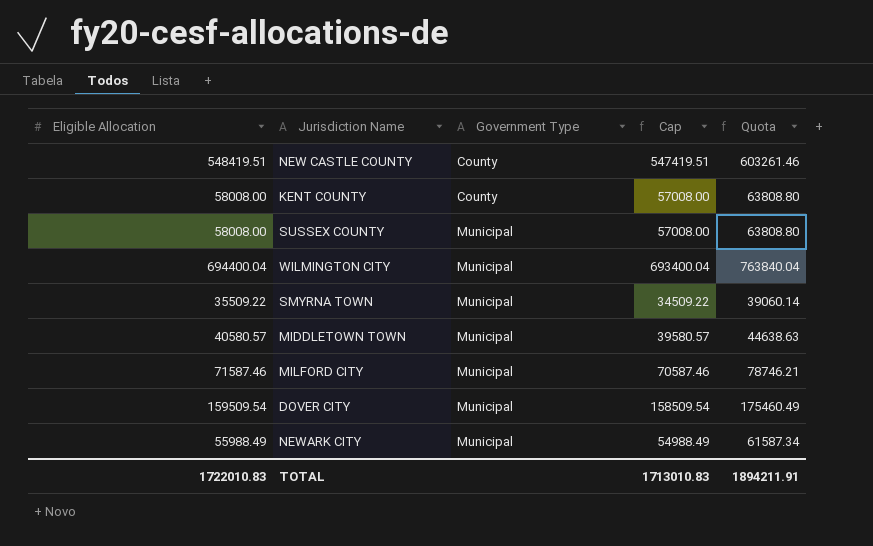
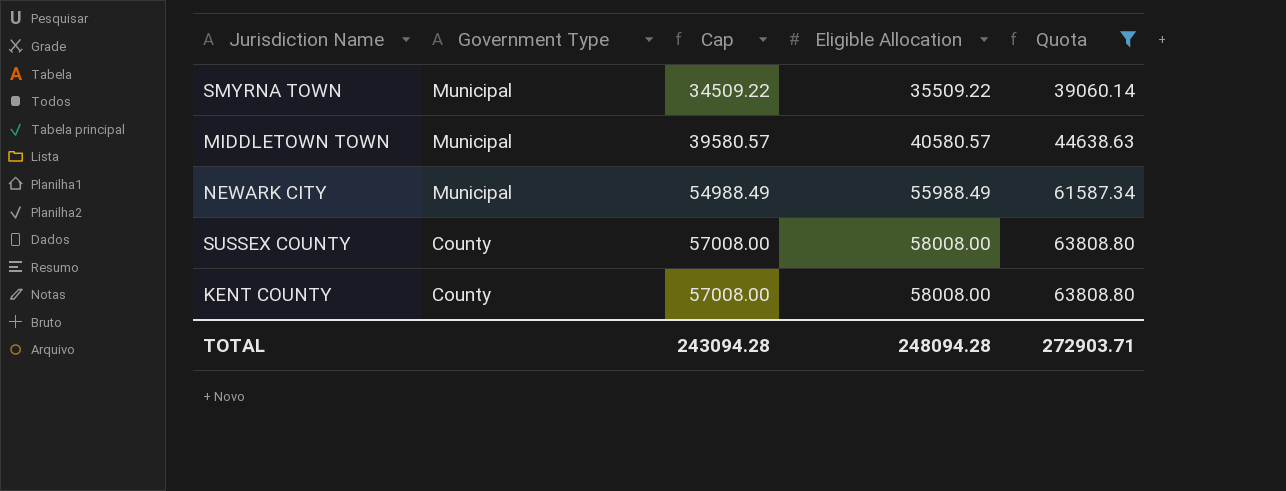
filter: none -> Quota <= 63808.80
row order: Government Type ascending -> Government Type descending
column Eligible Allocation | position: 1 -> 4
SUSSEX COUNTY | Government Type: Municipal -> County
TOTAL | Cap: 1713010.83 -> 243094.28
TOTAL | Eligible Allocation: 1722010.83 -> 248094.28
TOTAL | Quota: 1894211.91 -> 272903.71

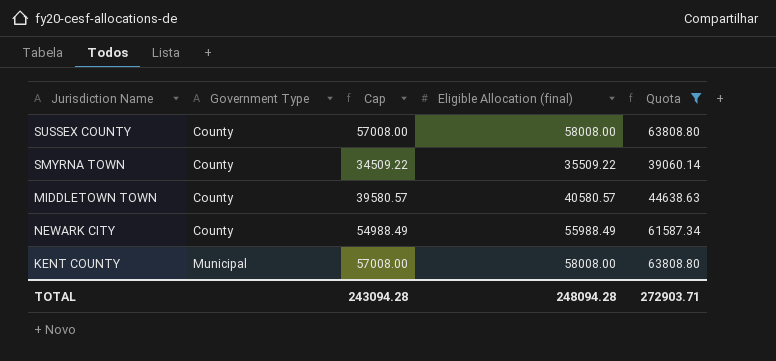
row order: Government Type descending -> Government Type ascending
column name: Eligible Allocation -> Eligible Allocation (final)
SMYRNA TOWN | Government Type: Municipal -> County
MIDDLETOWN TOWN | Government Type: Municipal -> County
NEWARK CITY | Government Type: Municipal -> County
KENT COUNTY | Government Type: County -> Municipal

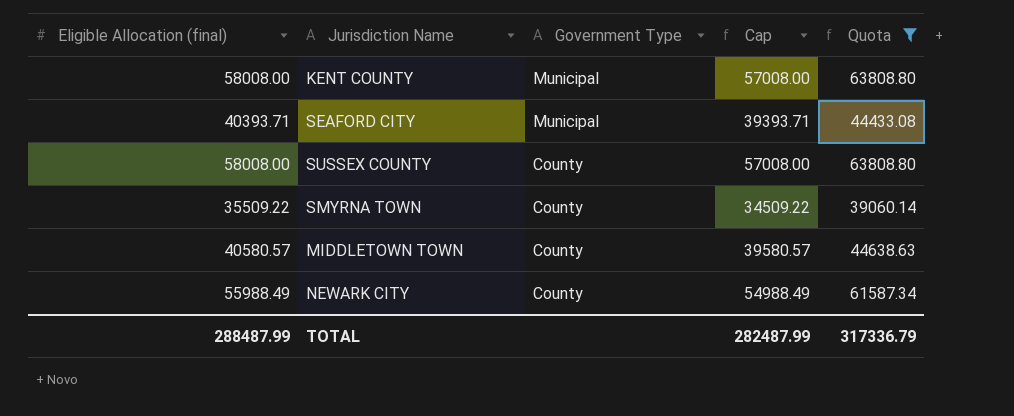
row order: Government Type ascending -> Government Type descending
column Eligible Allocation (final) | position: 4 -> 1
row SEAFORD CITY: none -> 40393.71 | Municipal | 39393.71 | 44433.08
TOTAL | Eligible Allocation (final): 248094.28 -> 288487.99
TOTAL | Cap: 243094.28 -> 282487.99
TOTAL | Quota: 272903.71 -> 317336.79

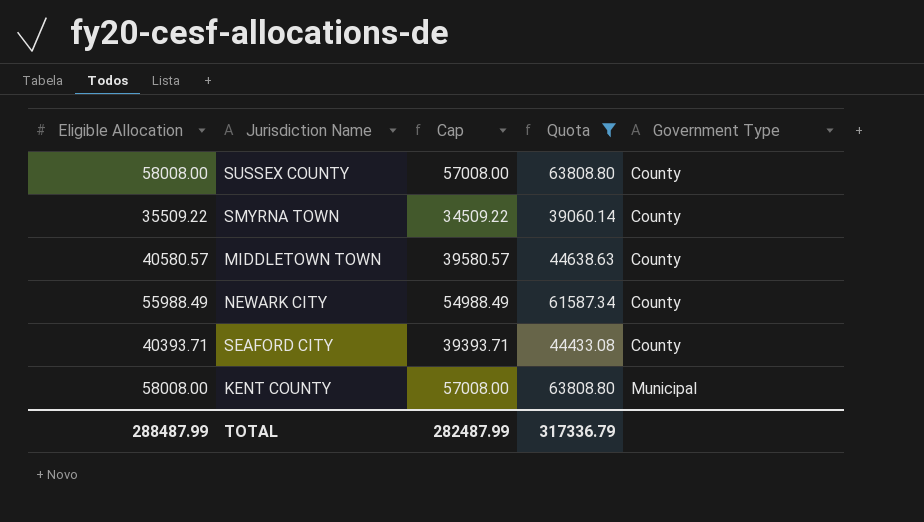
row order: Government Type descending -> Government Type ascending
column name: Eligible Allocation (final) -> Eligible Allocation
column Government Type | position: 3 -> 5
SEAFORD CITY | Government Type: Municipal -> County

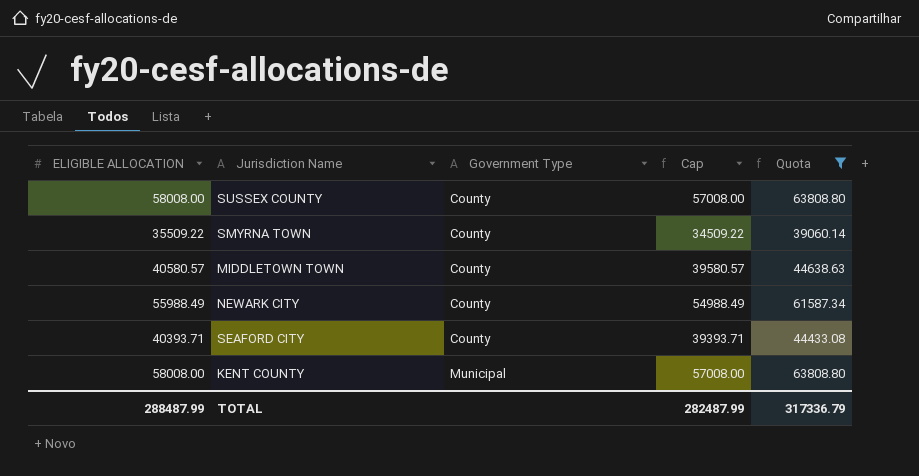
column name: Eligible Allocation -> ELIGIBLE ALLOCATION
column Government Type | position: 5 -> 3

